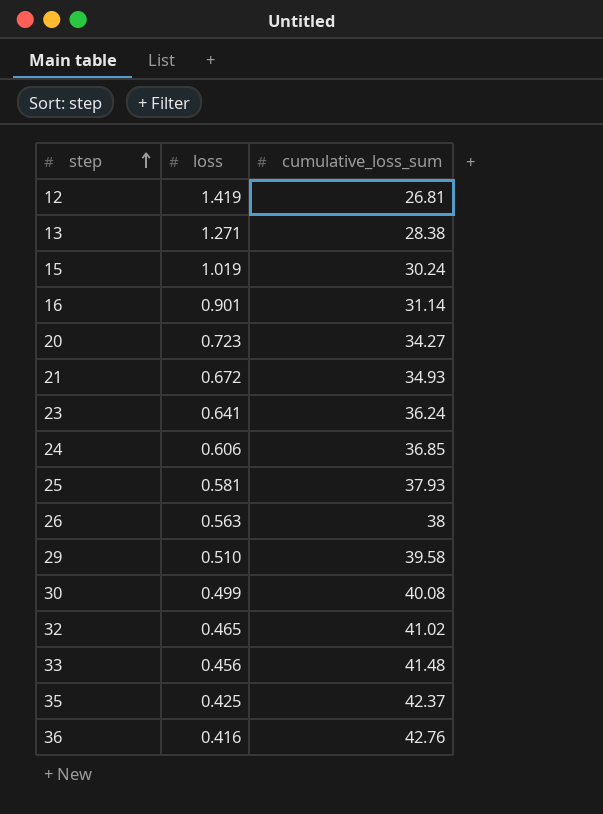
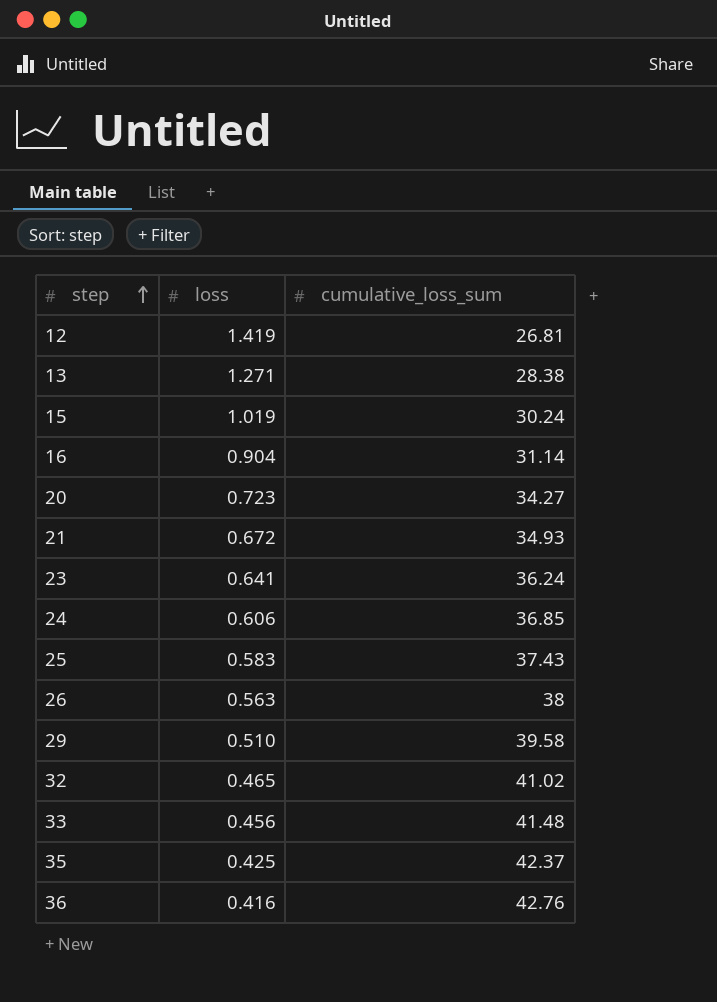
row 30: 0.499 | 40.08 -> none
16 | loss: 0.901 -> 0.904
25 | loss: 0.581 -> 0.583
25 | cumulative_loss_sum: 37.93 -> 37.43

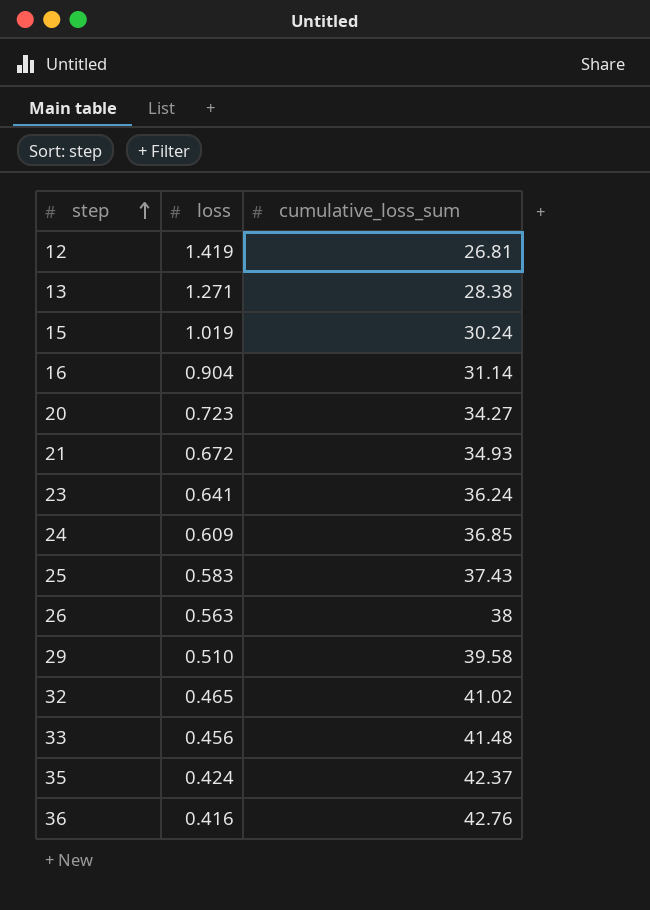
24 | loss: 0.606 -> 0.609
35 | loss: 0.425 -> 0.424

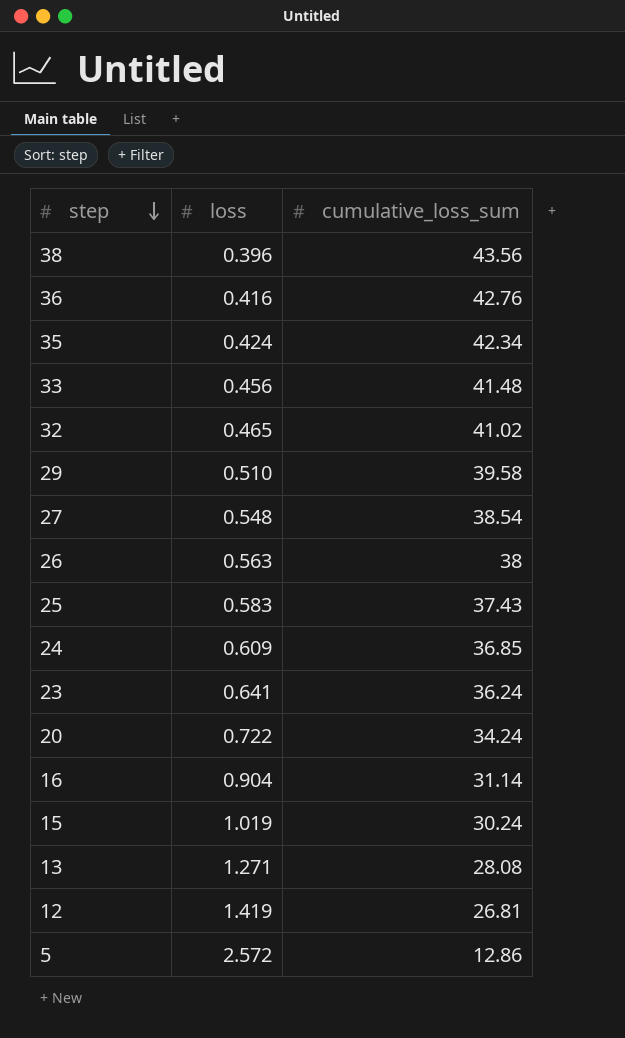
row order: step ascending -> step descending
row 21: 0.672 | 34.93 -> none
row 38: none -> 0.396 | 43.56
35 | cumulative_loss_sum: 42.37 -> 42.34
row 27: none -> 0.548 | 38.54
20 | loss: 0.723 -> 0.722
20 | cumulative_loss_sum: 34.27 -> 34.24
13 | cumulative_loss_sum: 28.38 -> 28.08
row 5: none -> 2.572 | 12.86

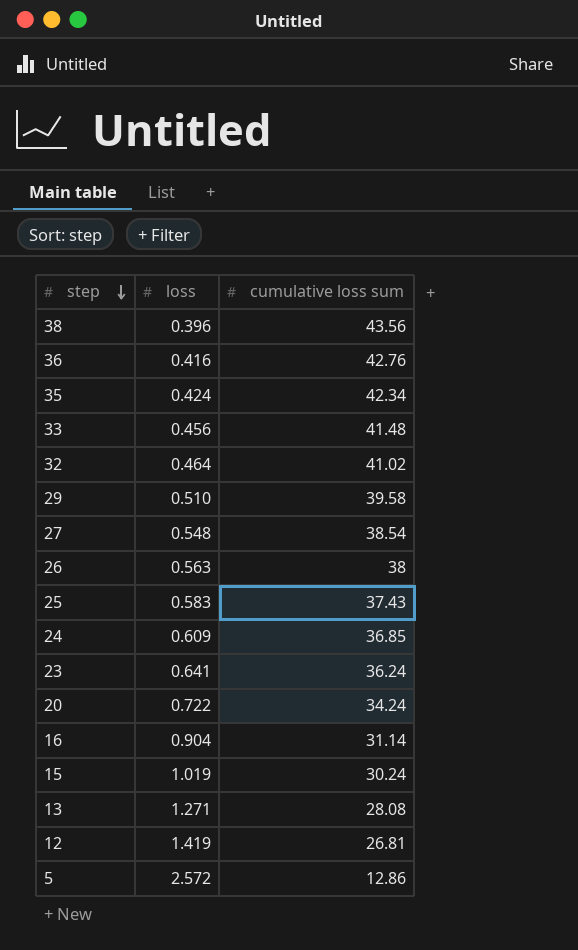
column name: cumulative_loss_sum -> cumulative loss sum
32 | loss: 0.465 -> 0.464

